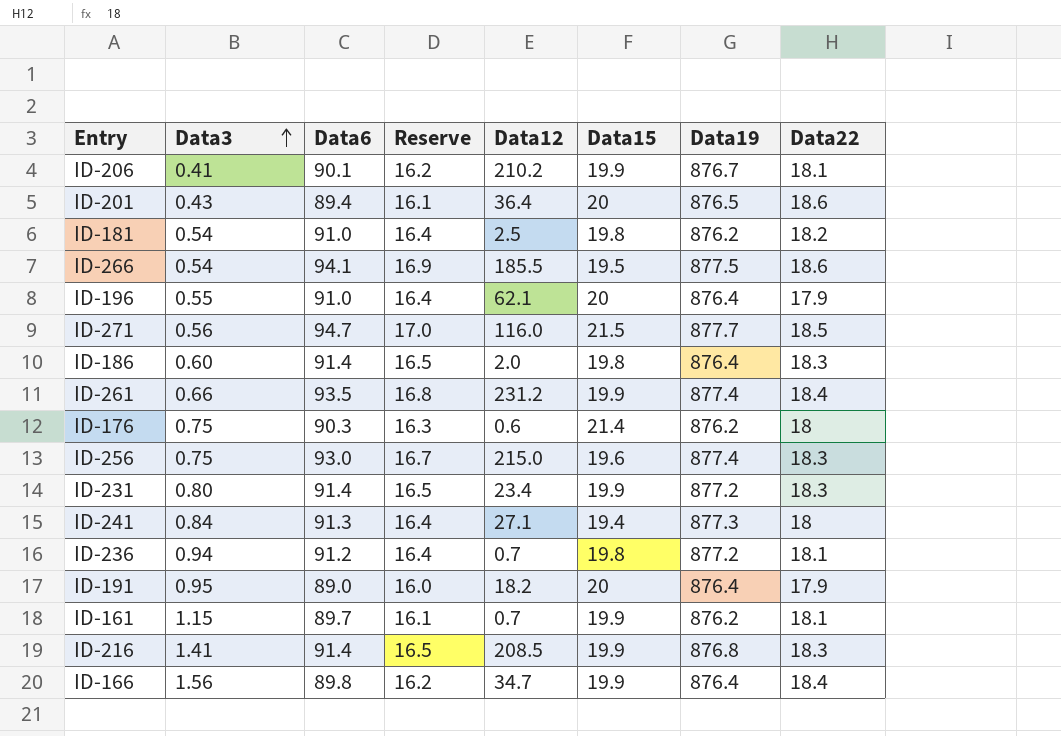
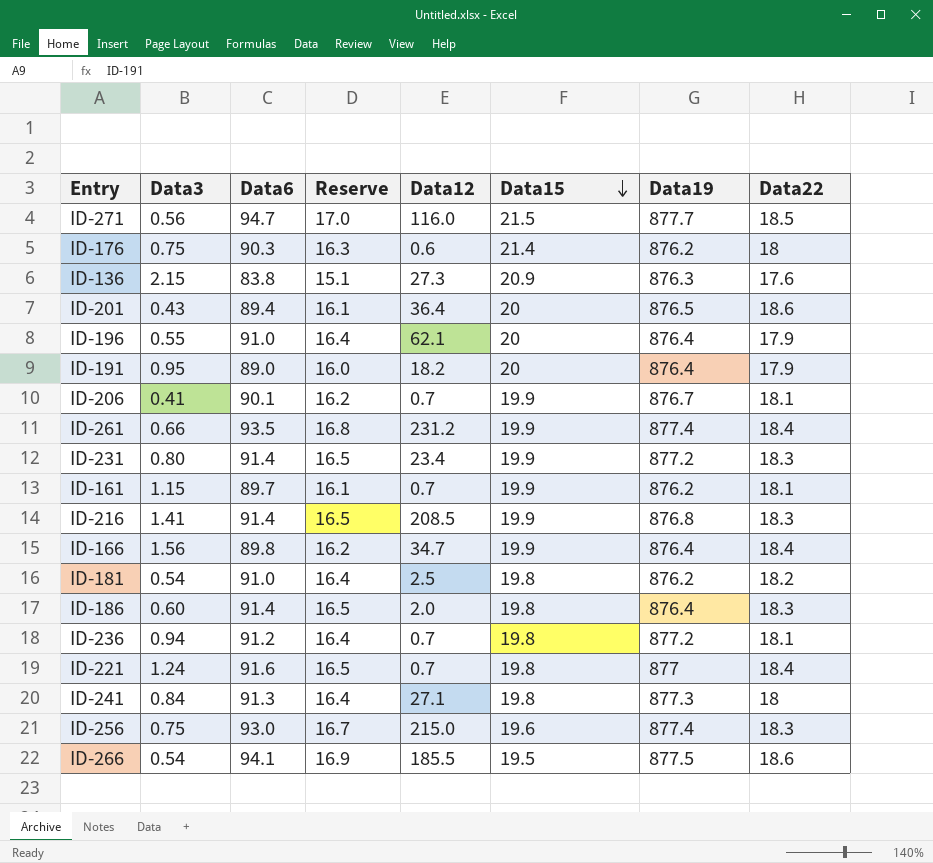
row order: Data3 ascending -> Data15 descending
row ID-136: none -> 2.15 | 83.8 | 15.1 | 27.3 | 20.9 | 876.3 | 17.6
ID-206 | Data12: 210.2 -> 0.7
row ID-221: none -> 1.24 | 91.6 | 16.5 | 0.7 | 19.8 | 877 | 18.4
ID-241 | Data15: 19.4 -> 19.8

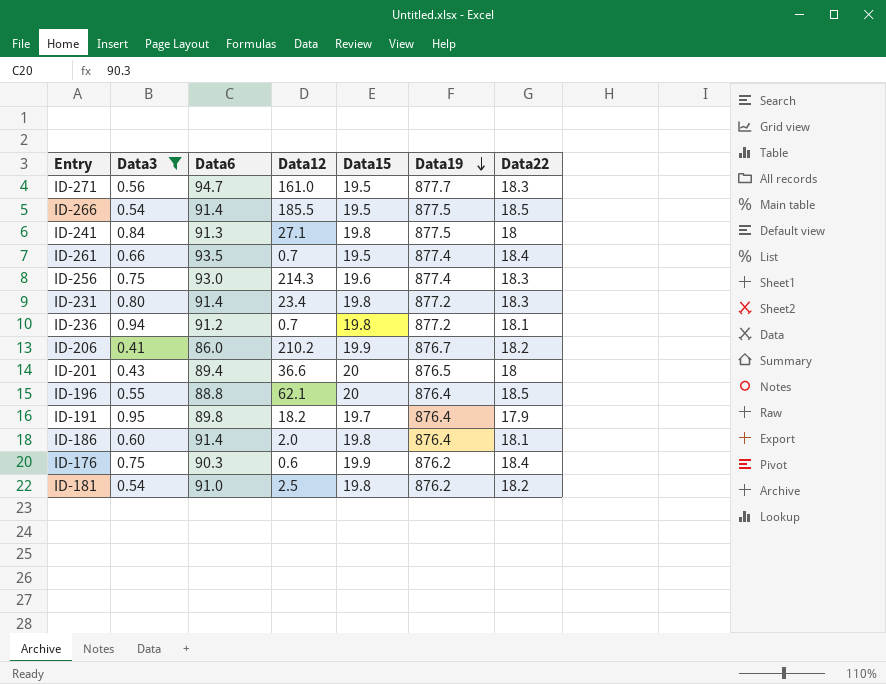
filter: none -> Data3 <= 0.95
row order: Data15 descending -> Data19 descending
column Reserve | formula: [Data6] * 0.18 -> none
ID-271 | Data12: 116.0 -> 161.0
ID-271 | Data15: 21.5 -> 19.5
ID-271 | Data22: 18.5 -> 18.3
ID-266 | Data6: 94.1 -> 91.4
ID-266 | Data22: 18.6 -> 18.5
ID-241 | Data19: 877.3 -> 877.5
ID-261 | Data12: 231.2 -> 0.7
ID-261 | Data15: 19.9 -> 19.5
ID-256 | Data12: 215.0 -> 214.3
ID-231 | Data15: 19.9 -> 19.8
ID-206 | Data6: 90.1 -> 86.0
ID-206 | Data12: 0.7 -> 210.2
ID-206 | Data22: 18.1 -> 18.2
ID-201 | Data12: 36.4 -> 36.6
ID-201 | Data22: 18.6 -> 18
ID-196 | Data6: 91.0 -> 88.8
ID-196 | Data22: 17.9 -> 18.5
ID-191 | Data6: 89.0 -> 89.8
ID-191 | Data15: 20 -> 19.7
ID-186 | Data22: 18.3 -> 18.1
ID-176 | Data15: 21.4 -> 19.9
ID-176 | Data22: 18 -> 18.4

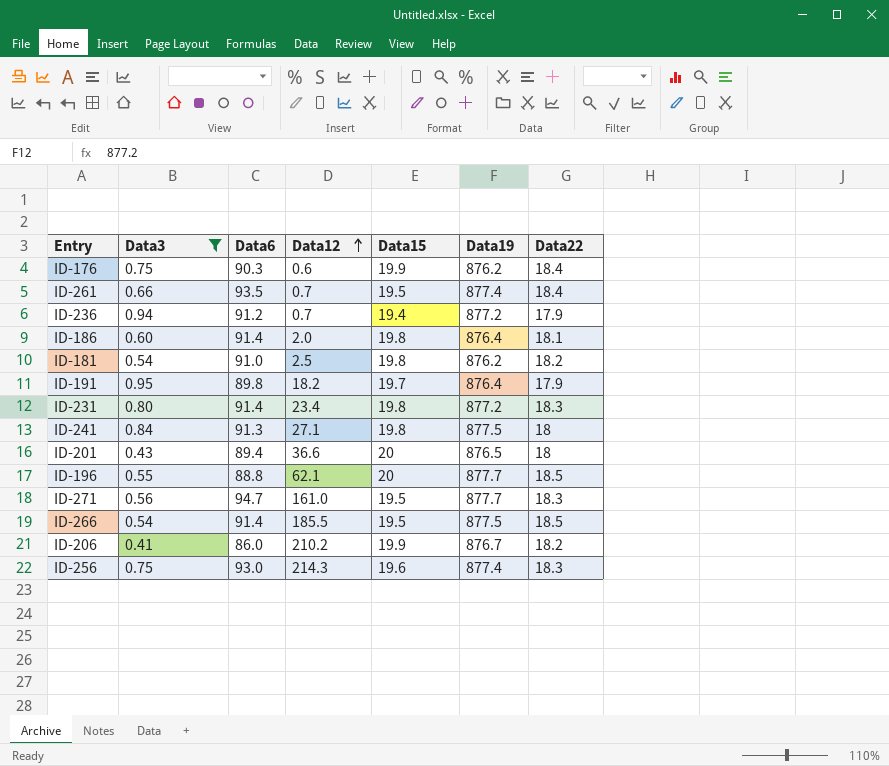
row order: Data19 descending -> Data12 ascending
ID-236 | Data15: 19.8 -> 19.4
ID-236 | Data22: 18.1 -> 17.9
ID-196 | Data19: 876.4 -> 877.7

